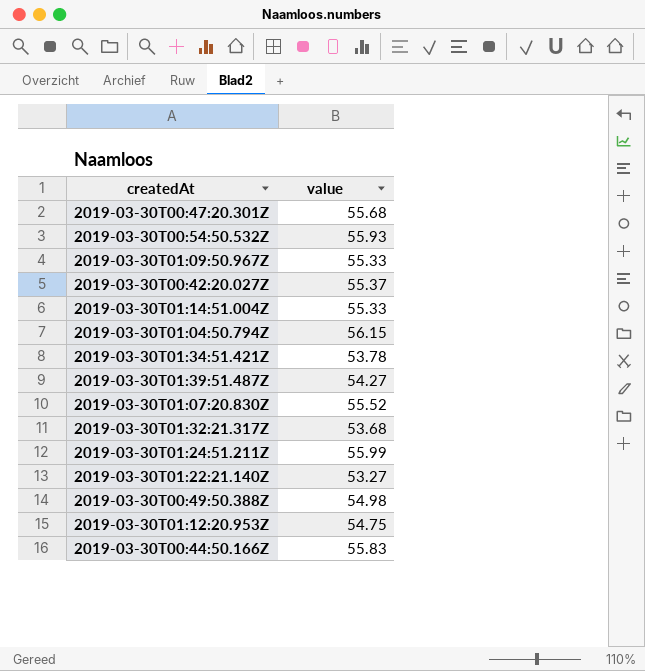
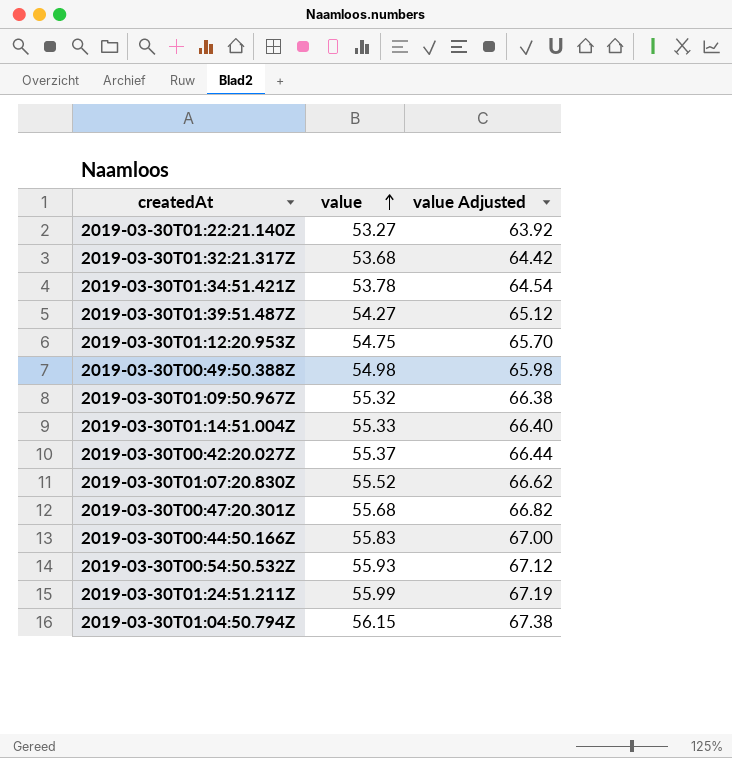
row order: none -> value ascending
column value Adjusted | formula: none -> [value] * 1.2
2019-03-30T01:09:50.967Z | value: 55.33 -> 55.32

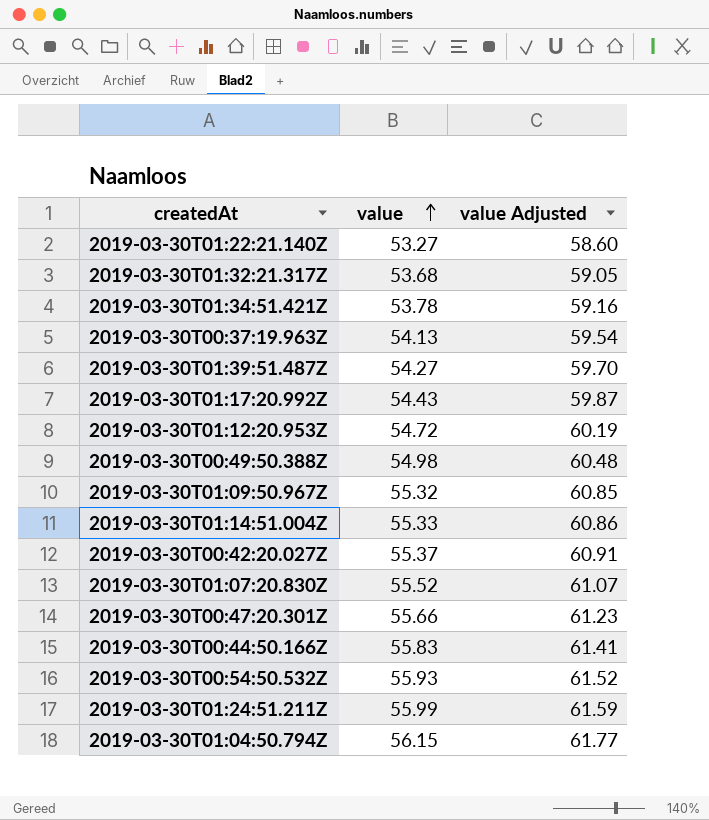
column value Adjusted | formula: [value] * 1.2 -> [value] * 1.1
row 2019-03-30T00:37:19.963Z: none -> 54.13 | 59.54
row 2019-03-30T01:17:20.992Z: none -> 54.43 | 59.87
2019-03-30T01:12:20.953Z | value: 54.75 -> 54.72
2019-03-30T00:47:20.301Z | value: 55.68 -> 55.66

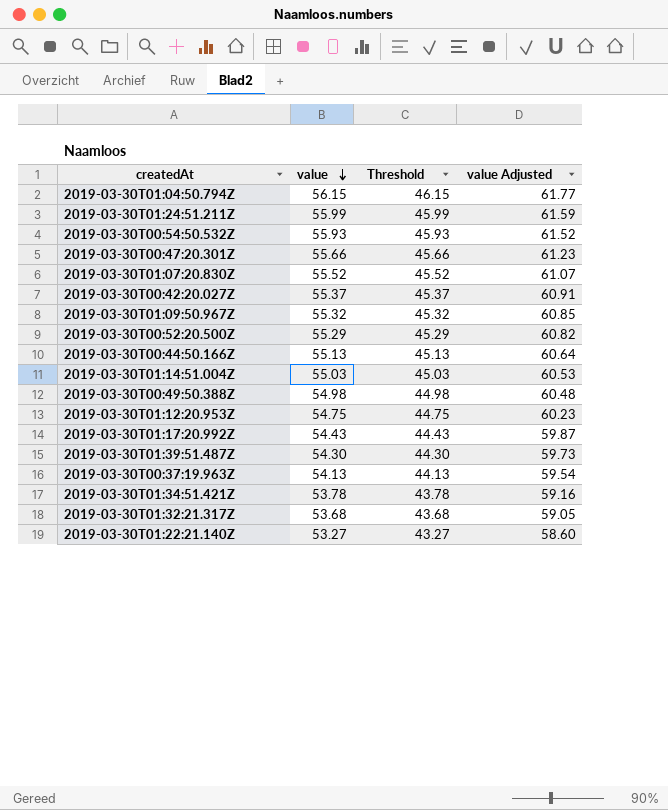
row order: value ascending -> value descending
column Threshold | formula: none -> [value] - 10
row 2019-03-30T00:52:20.500Z: none -> 55.29 | 45.29 | 60.82
2019-03-30T00:44:50.166Z | value: 55.83 -> 55.13
2019-03-30T00:44:50.166Z | value Adjusted: 61.41 -> 60.64
2019-03-30T01:14:51.004Z | value: 55.33 -> 55.03
2019-03-30T01:14:51.004Z | value Adjusted: 60.86 -> 60.53
2019-03-30T01:12:20.953Z | value: 54.72 -> 54.75
2019-03-30T01:12:20.953Z | value Adjusted: 60.19 -> 60.23
2019-03-30T01:39:51.487Z | value: 54.27 -> 54.30
2019-03-30T01:39:51.487Z | value Adjusted: 59.70 -> 59.73

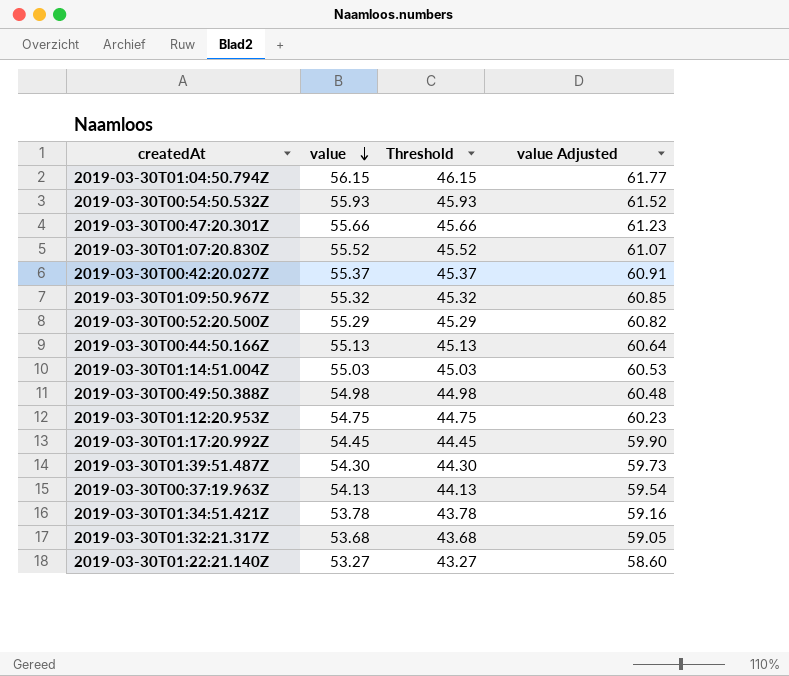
row 2019-03-30T01:24:51.211Z: 55.99 | 45.99 | 61.59 -> none
2019-03-30T01:17:20.992Z | value: 54.43 -> 54.45
2019-03-30T01:17:20.992Z | Threshold: 44.43 -> 44.45
2019-03-30T01:17:20.992Z | value Adjusted: 59.87 -> 59.90

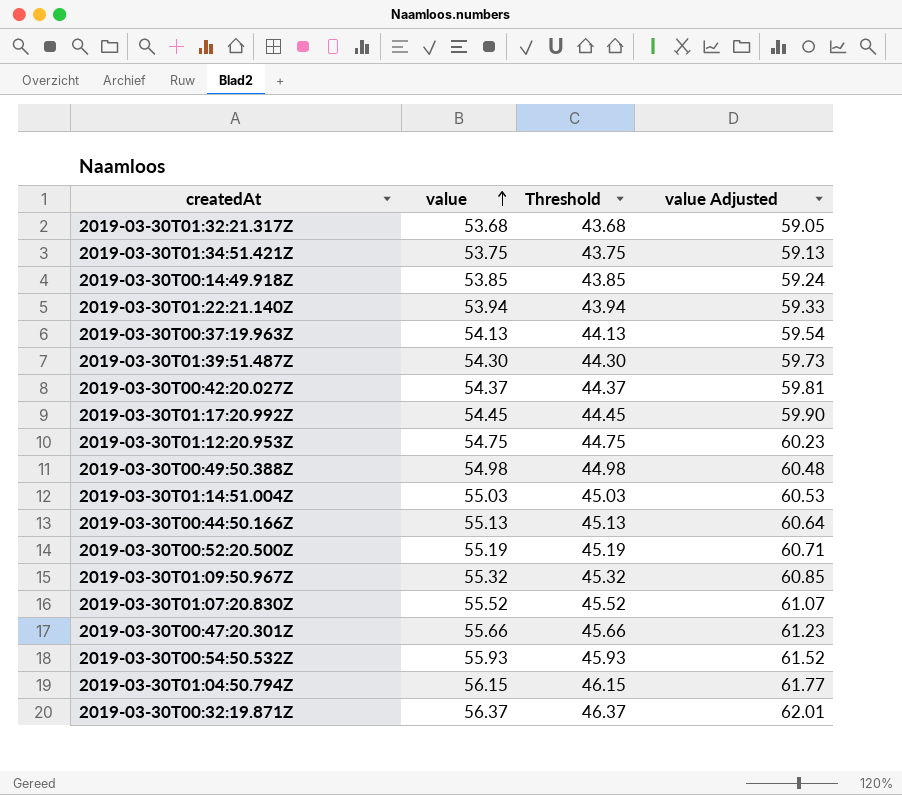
row order: value descending -> value ascending
2019-03-30T01:34:51.421Z | value: 53.78 -> 53.75
2019-03-30T01:34:51.421Z | Threshold: 43.78 -> 43.75
2019-03-30T01:34:51.421Z | value Adjusted: 59.16 -> 59.13
row 2019-03-30T00:14:49.918Z: none -> 53.85 | 43.85 | 59.24
2019-03-30T01:22:21.140Z | value: 53.27 -> 53.94
2019-03-30T01:22:21.140Z | Threshold: 43.27 -> 43.94
2019-03-30T01:22:21.140Z | value Adjusted: 58.60 -> 59.33
2019-03-30T00:42:20.027Z | value: 55.37 -> 54.37
2019-03-30T00:42:20.027Z | Threshold: 45.37 -> 44.37
2019-03-30T00:42:20.027Z | value Adjusted: 60.91 -> 59.81
2019-03-30T00:52:20.500Z | value: 55.29 -> 55.19
2019-03-30T00:52:20.500Z | Threshold: 45.29 -> 45.19
2019-03-30T00:52:20.500Z | value Adjusted: 60.82 -> 60.71
row 2019-03-30T00:32:19.871Z: none -> 56.37 | 46.37 | 62.01

